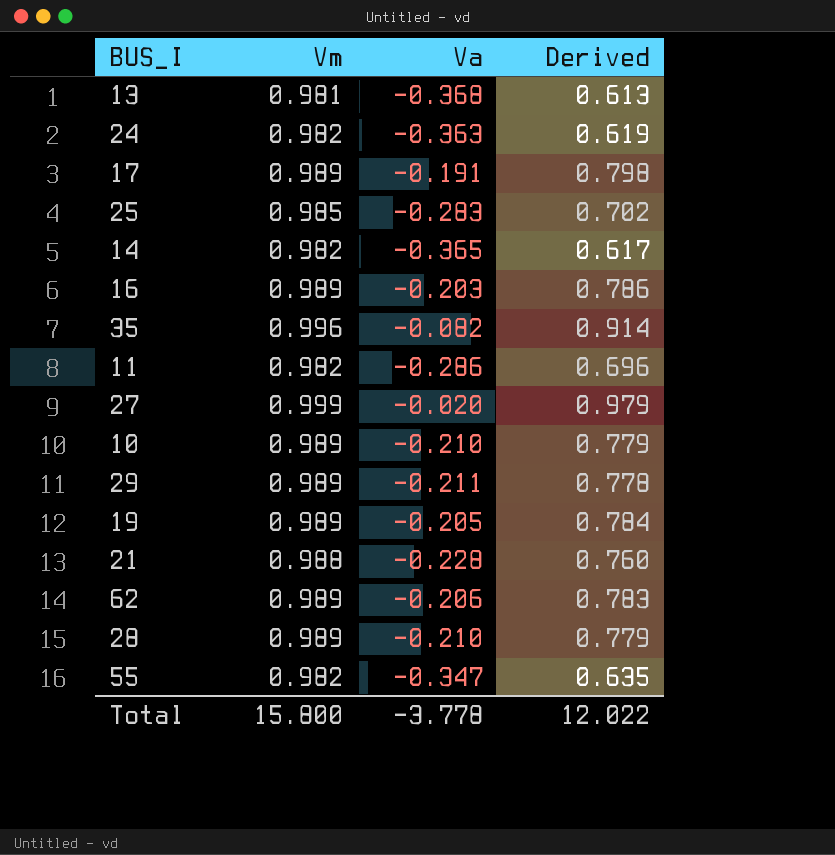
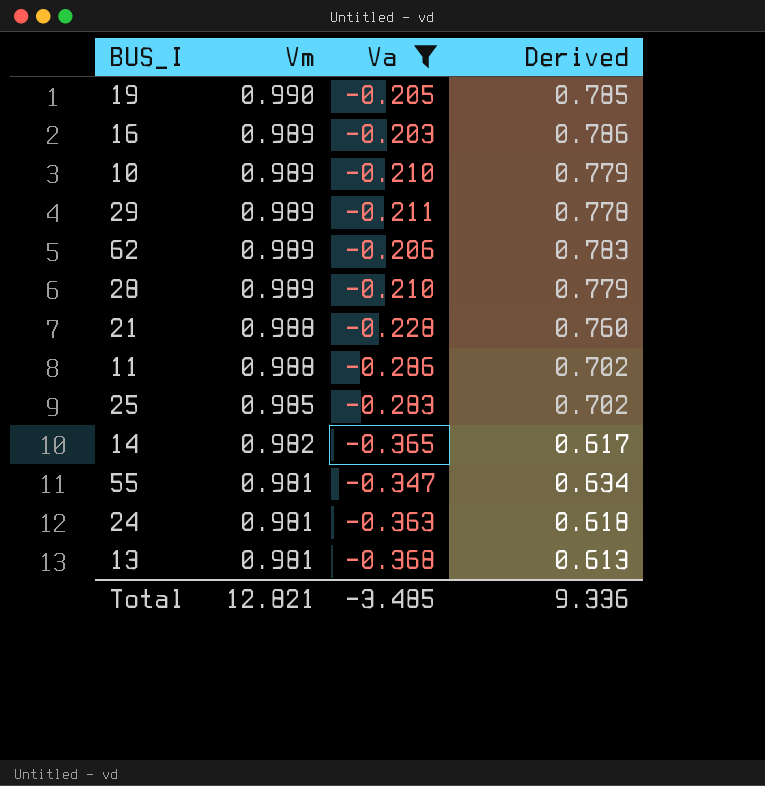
filter: none -> Va <= -0.203
row order: none -> Vm descending
19 | Vm: 0.989 -> 0.990
19 | Derived: 0.784 -> 0.785
11 | Vm: 0.982 -> 0.988
11 | Derived: 0.696 -> 0.702
55 | Vm: 0.982 -> 0.981
55 | Derived: 0.635 -> 0.634
24 | Vm: 0.982 -> 0.981
24 | Derived: 0.619 -> 0.618
Total | Vm: 15.800 -> 12.821
Total | Va: -3.778 -> -3.485
Total | Derived: 12.022 -> 9.336

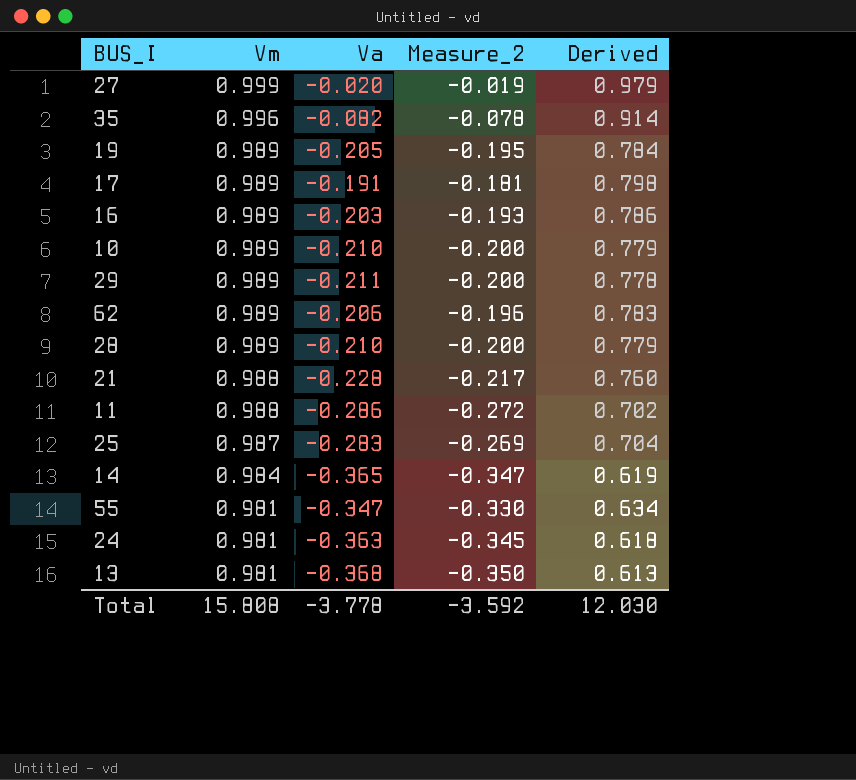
filter: Va <= -0.203 -> none
column Measure_2 | formula: none -> [Va] * 0.95
19 | Vm: 0.990 -> 0.989
19 | Derived: 0.785 -> 0.784
25 | Vm: 0.985 -> 0.987
25 | Derived: 0.702 -> 0.704
14 | Vm: 0.982 -> 0.984
14 | Derived: 0.617 -> 0.619
Total | Vm: 12.821 -> 15.808
Total | Va: -3.485 -> -3.778
Total | Derived: 9.336 -> 12.030

